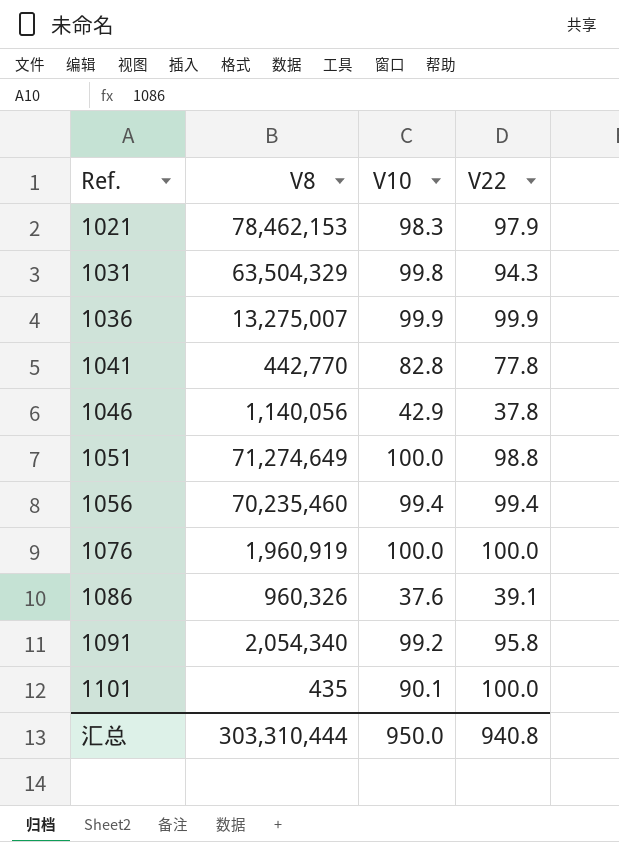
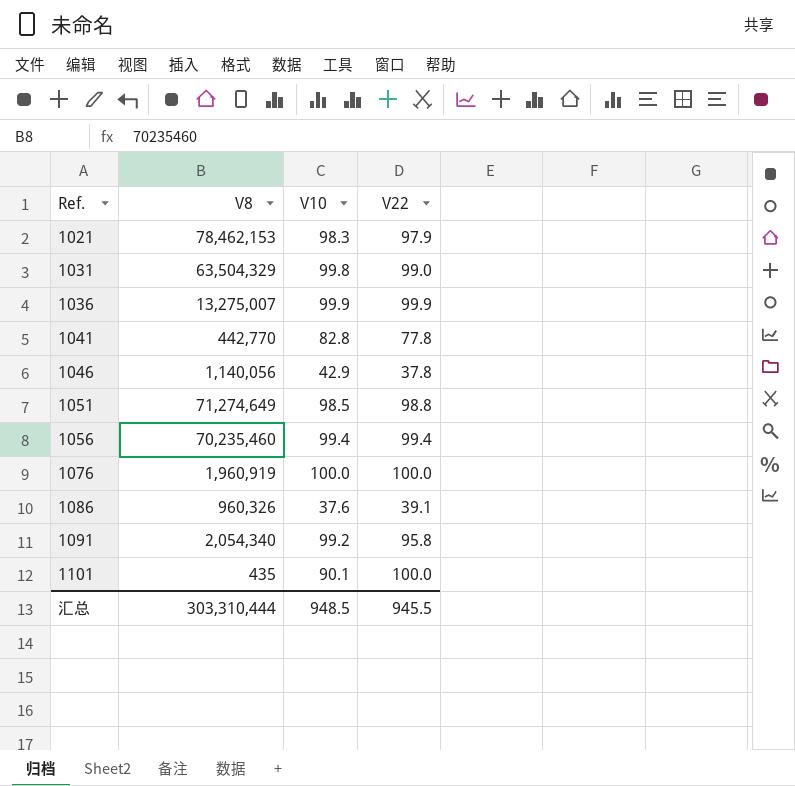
1031 | V22: 94.3 -> 99.0
1051 | V10: 100.0 -> 98.5
汇总 | V10: 950.0 -> 948.5
汇总 | V22: 940.8 -> 945.5

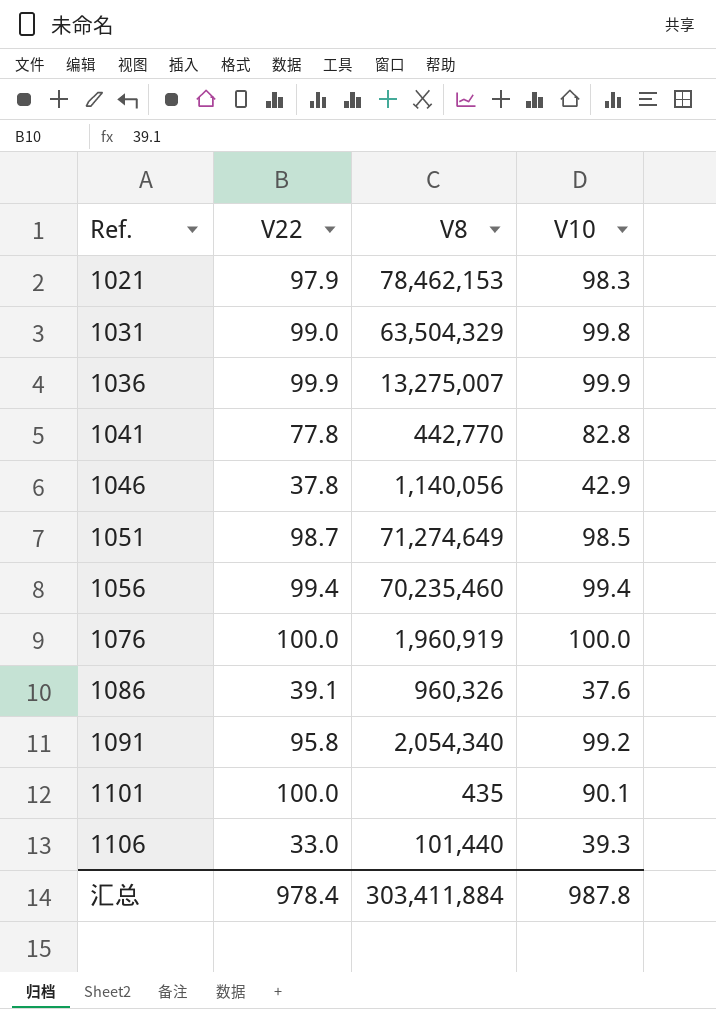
column V22 | position: 4 -> 2
1051 | V22: 98.8 -> 98.7
row 1106: none -> 33.0 | 101,440 | 39.3
汇总 | V22: 945.5 -> 978.4
汇总 | V8: 303,310,444 -> 303,411,884
汇总 | V10: 948.5 -> 987.8

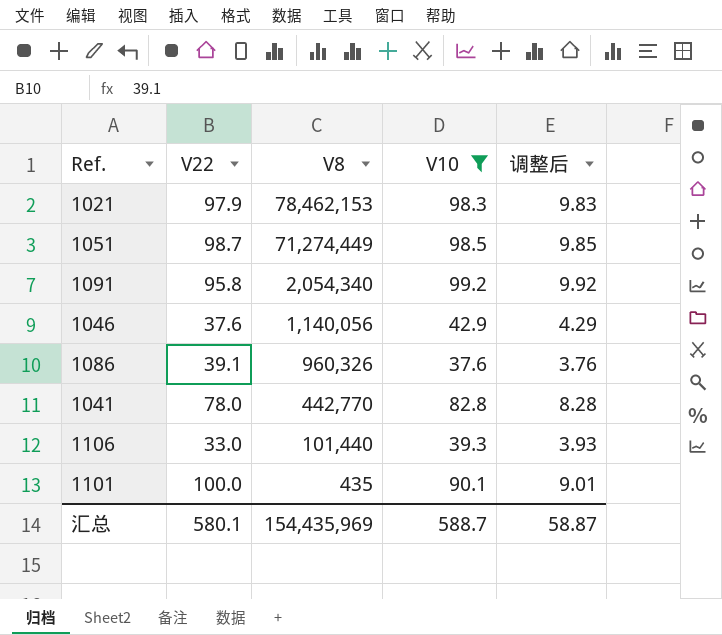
filter: none -> V10 <= 99.2
row order: Ref. ascending -> V8 descending
column 调整后 | formula: none -> [V10] * 0.1
1051 | V8: 71,274,649 -> 71,274,449
1046 | V22: 37.8 -> 37.6
1041 | V22: 77.8 -> 78.0
汇总 | V22: 978.4 -> 580.1
汇总 | V8: 303,411,884 -> 154,435,969
汇总 | V10: 987.8 -> 588.7

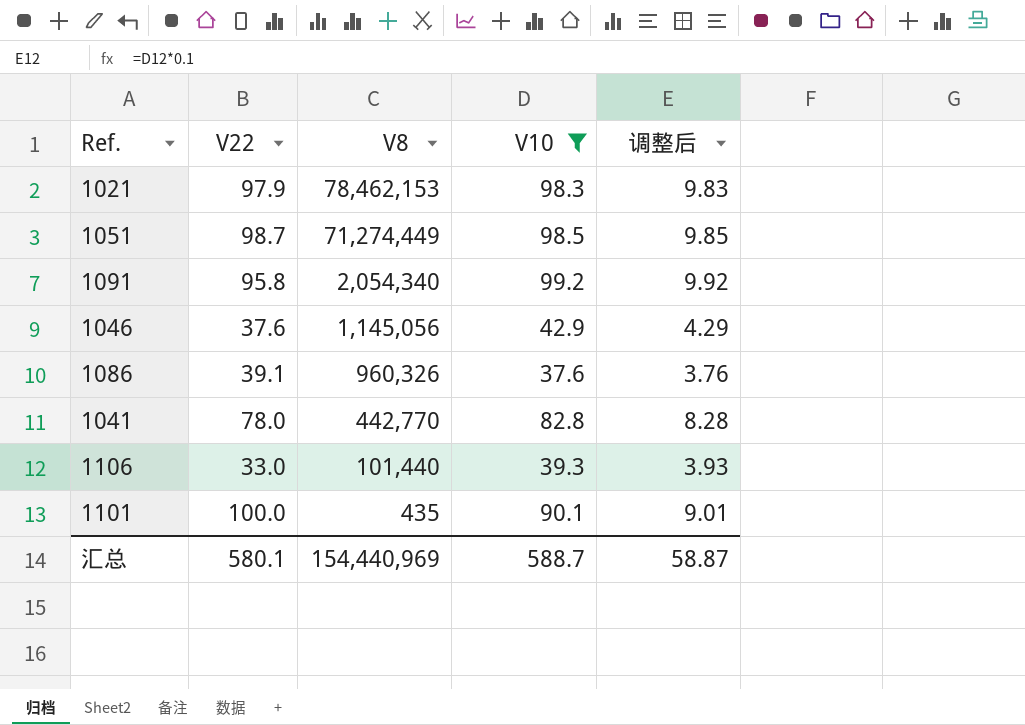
1046 | V8: 1,140,056 -> 1,145,056
汇总 | V8: 154,435,969 -> 154,440,969

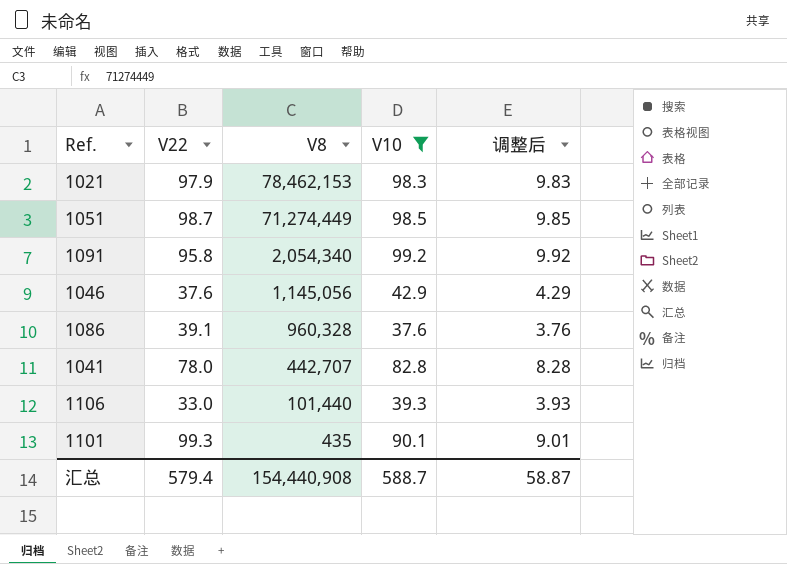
1086 | V8: 960,326 -> 960,328
1041 | V8: 442,770 -> 442,707
1101 | V22: 100.0 -> 99.3
汇总 | V22: 580.1 -> 579.4
汇总 | V8: 154,440,969 -> 154,440,908

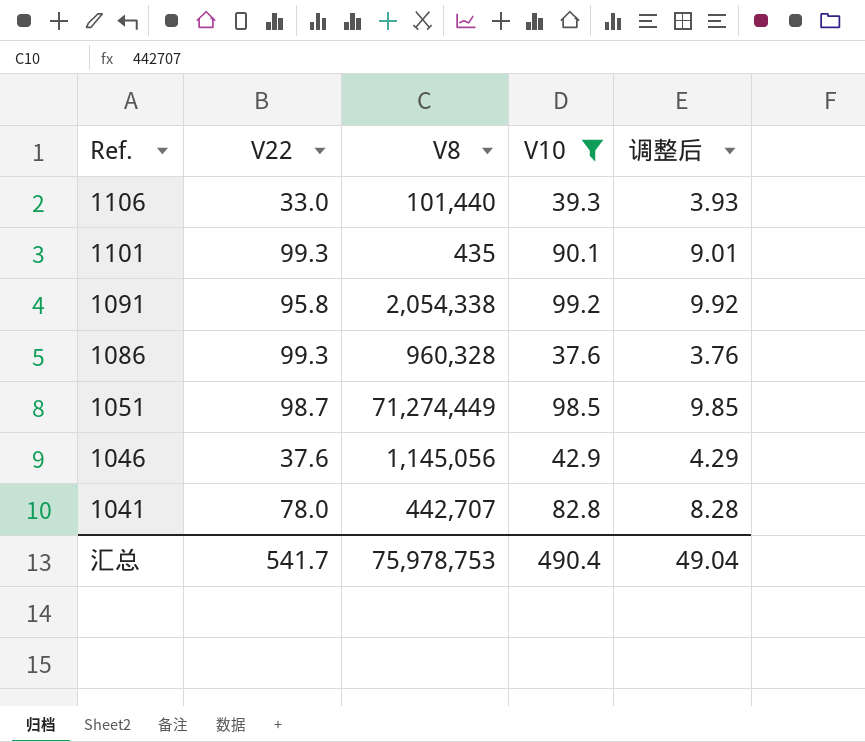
row order: V8 descending -> Ref. descending
row 1021: 97.9 | 78,462,153 | 98.3 | 9.83 -> none
1091 | V8: 2,054,340 -> 2,054,338
1086 | V22: 39.1 -> 99.3
汇总 | V22: 579.4 -> 541.7
汇总 | V8: 154,440,908 -> 75,978,753
汇总 | V10: 588.7 -> 490.4
汇总 | 调整后: 58.87 -> 49.04

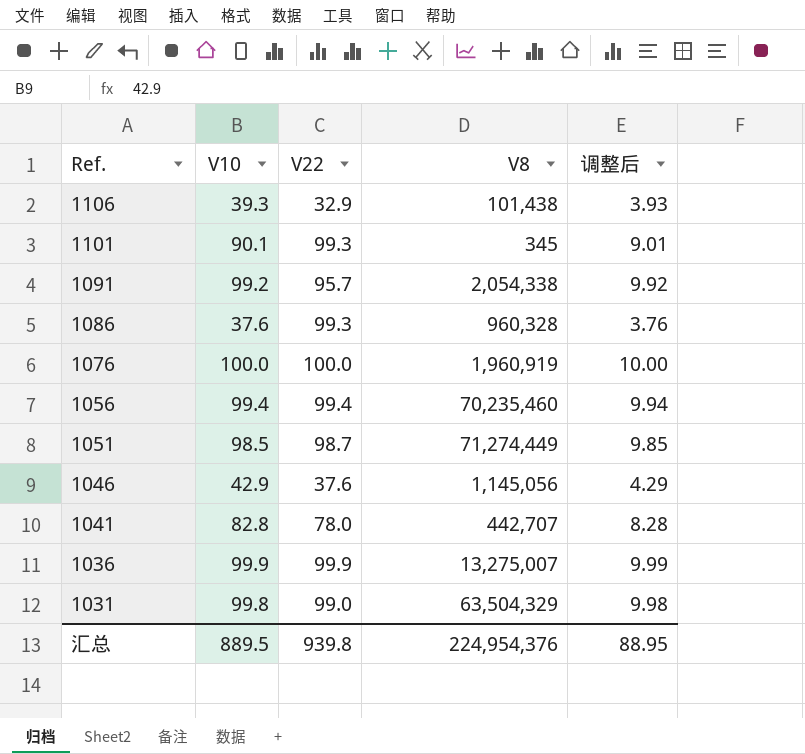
filter: V10 <= 99.2 -> none
column V10 | position: 4 -> 2
1106 | V22: 33.0 -> 32.9
1106 | V8: 101,440 -> 101,438
1101 | V8: 435 -> 345
1091 | V22: 95.8 -> 95.7
汇总 | V10: 490.4 -> 889.5
汇总 | V22: 541.7 -> 939.8
汇总 | V8: 75,978,753 -> 224,954,376
汇总 | 调整后: 49.04 -> 88.95

